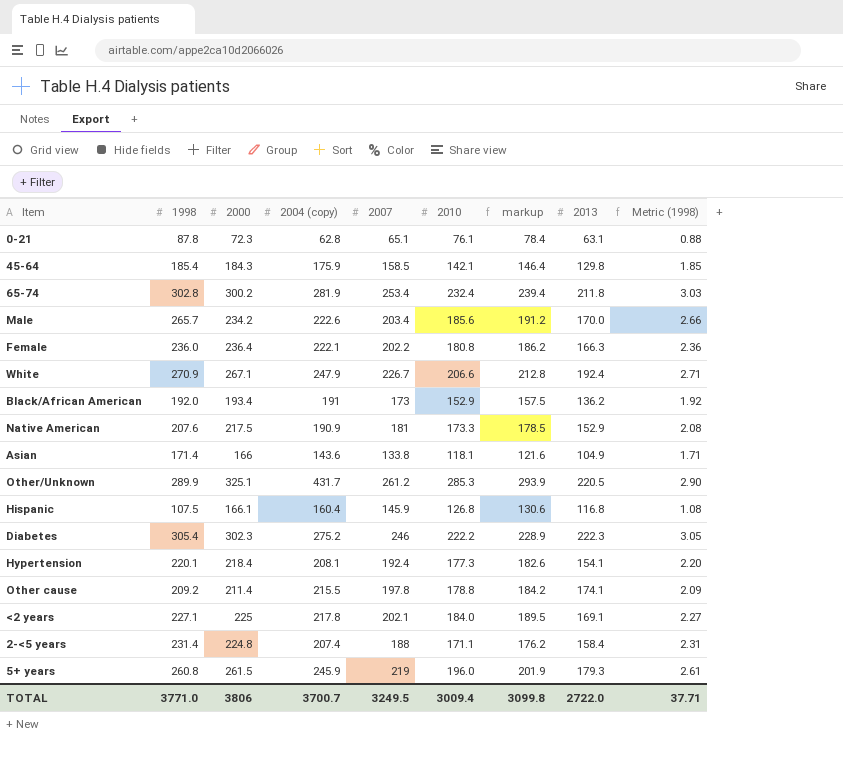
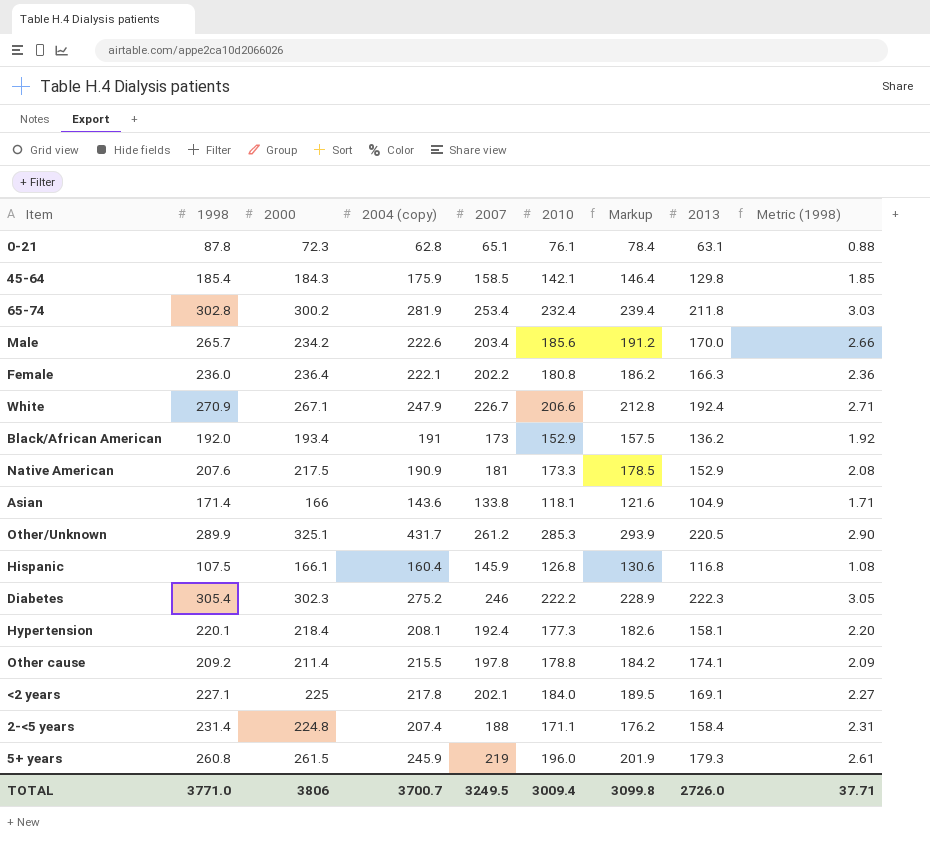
column name: markup -> Markup
Hypertension | 2013: 154.1 -> 158.1
TOTAL | 2013: 2722.0 -> 2726.0

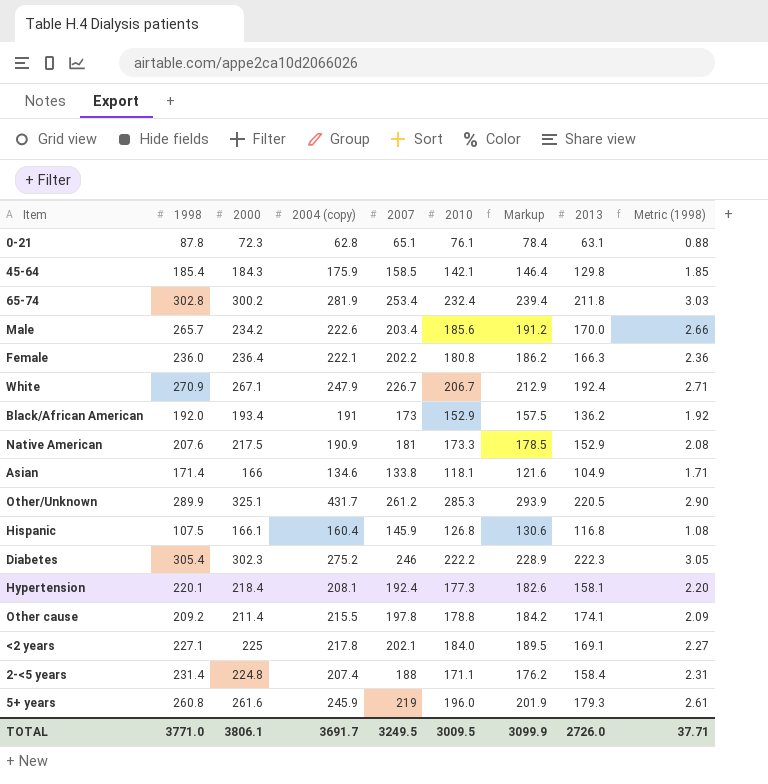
White | 2010: 206.6 -> 206.7
White | Markup: 212.8 -> 212.9
Asian | 2004 (copy): 143.6 -> 134.6
5+ years | 2000: 261.5 -> 261.6
TOTAL | 2000: 3806 -> 3806.1
TOTAL | 2004 (copy): 3700.7 -> 3691.7
TOTAL | 2010: 3009.4 -> 3009.5
TOTAL | Markup: 3099.8 -> 3099.9

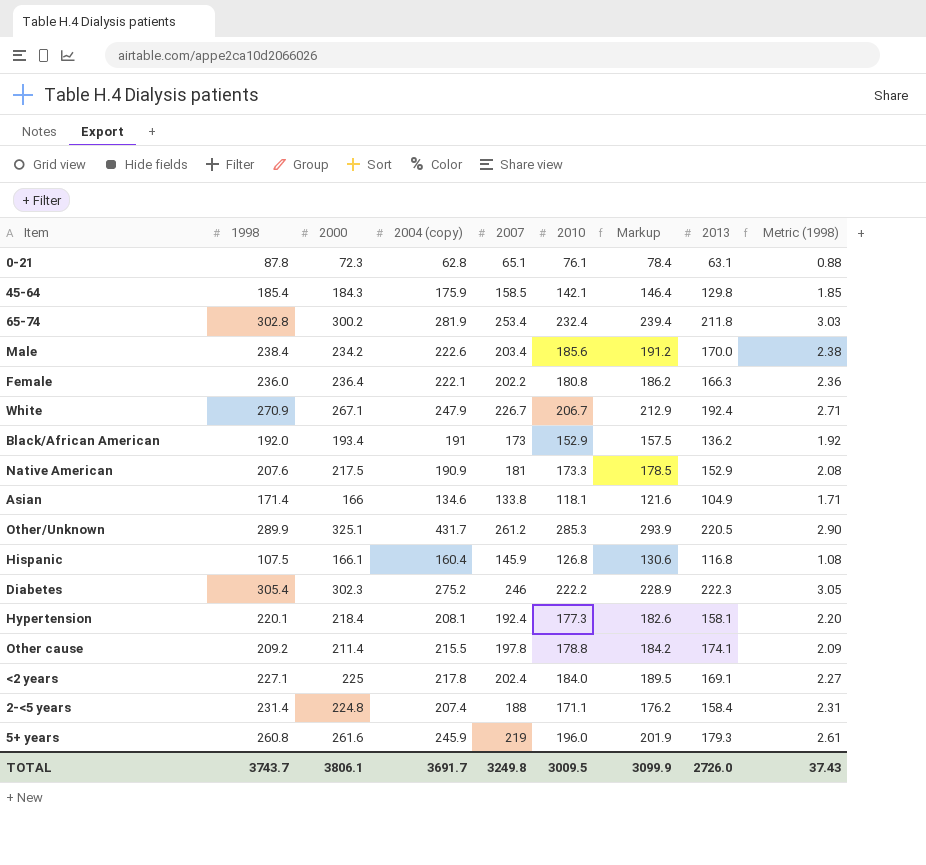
Male | 1998: 265.7 -> 238.4
Male | Metric (1998): 2.66 -> 2.38
<2 years | 2007: 202.1 -> 202.4
TOTAL | 1998: 3771.0 -> 3743.7
TOTAL | 2007: 3249.5 -> 3249.8
TOTAL | Metric (1998): 37.71 -> 37.43

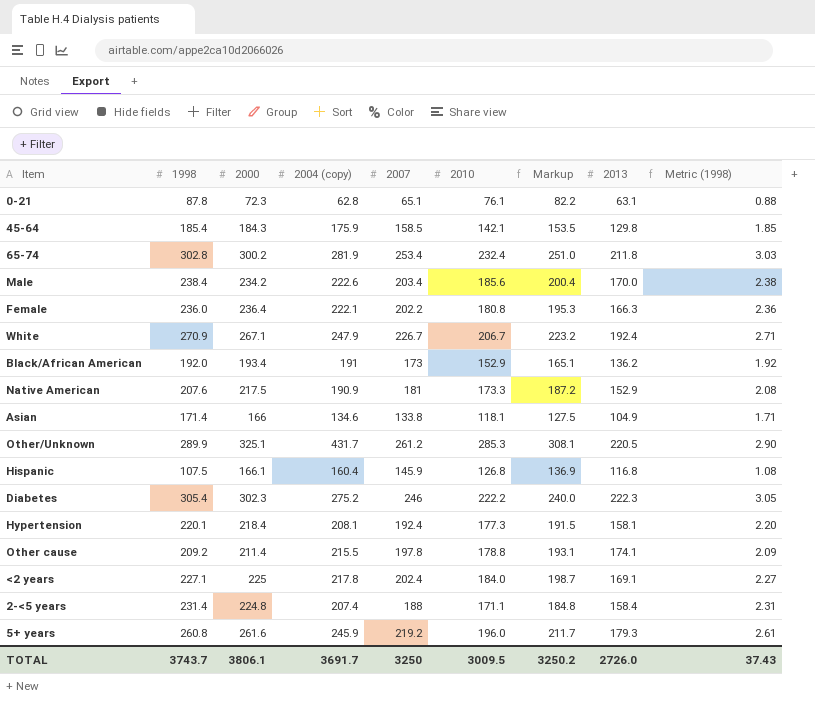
column Markup | formula: [2010] * 1.03 -> [2010] * 1.08
5+ years | 2007: 219 -> 219.2
TOTAL | 2007: 3249.8 -> 3250
TOTAL | Markup: 3099.9 -> 3250.2

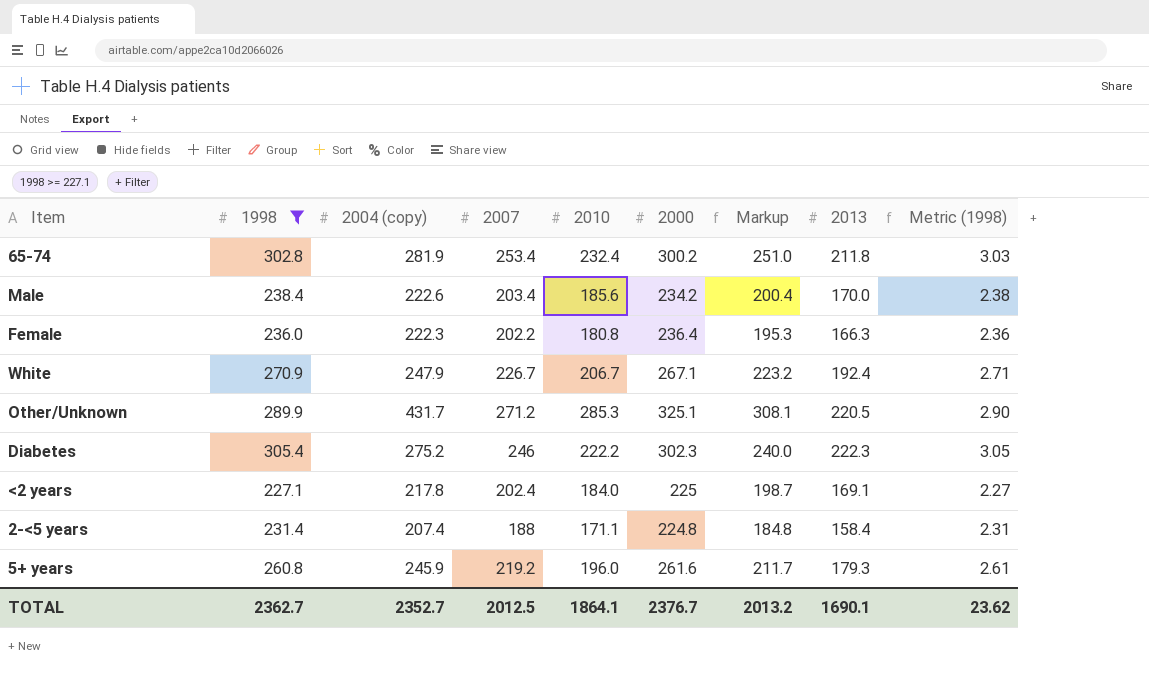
filter: none -> 1998 >= 227.1
column 2000 | position: 3 -> 6
Female | 2004 (copy): 222.1 -> 222.3
Other/Unknown | 2007: 261.2 -> 271.2
TOTAL | 1998: 3743.7 -> 2362.7
TOTAL | 2004 (copy): 3691.7 -> 2352.7
TOTAL | 2007: 3250 -> 2012.5
TOTAL | 2010: 3009.5 -> 1864.1
TOTAL | 2000: 3806.1 -> 2376.7
TOTAL | Markup: 3250.2 -> 2013.2
TOTAL | 2013: 2726.0 -> 1690.1
TOTAL | Metric (1998): 37.43 -> 23.62

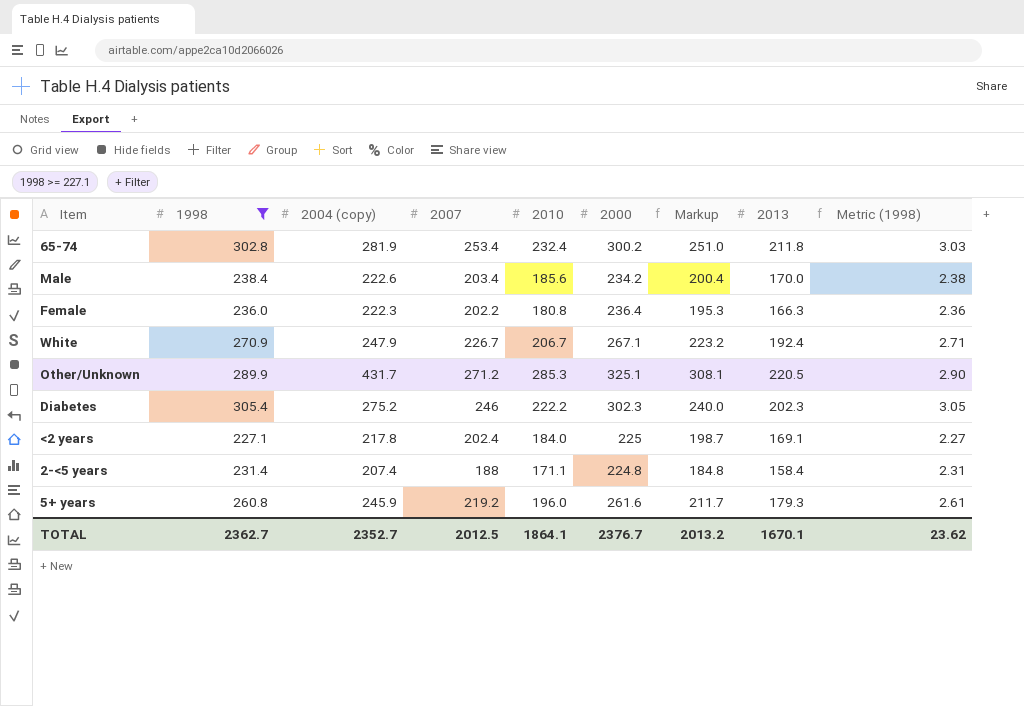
Diabetes | 2013: 222.3 -> 202.3
TOTAL | 2013: 1690.1 -> 1670.1

